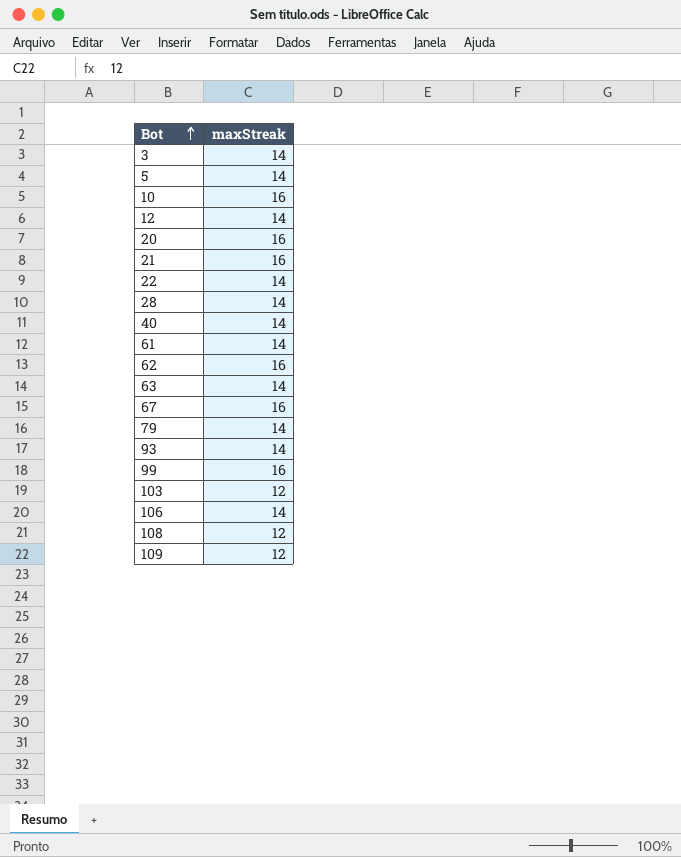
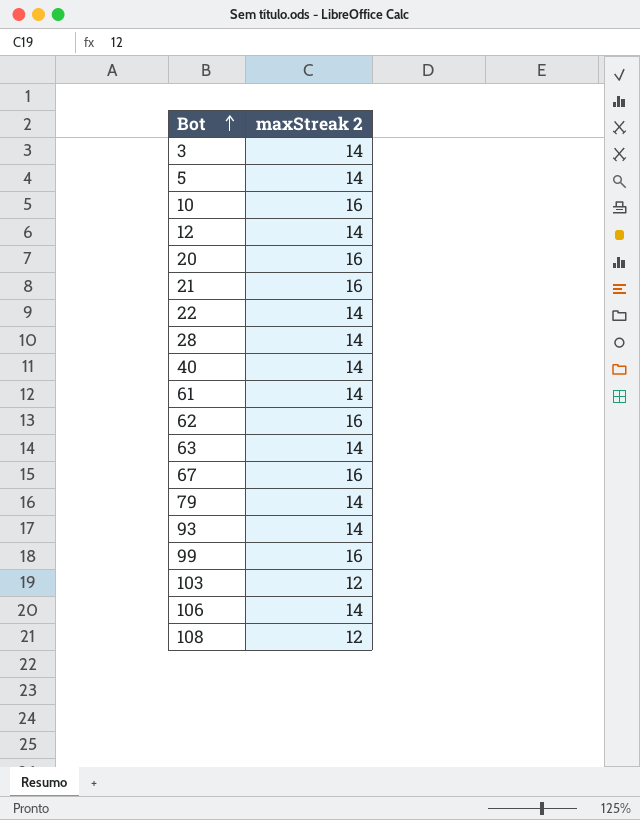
column name: maxStreak -> maxStreak 2
row 109: 12 -> none

